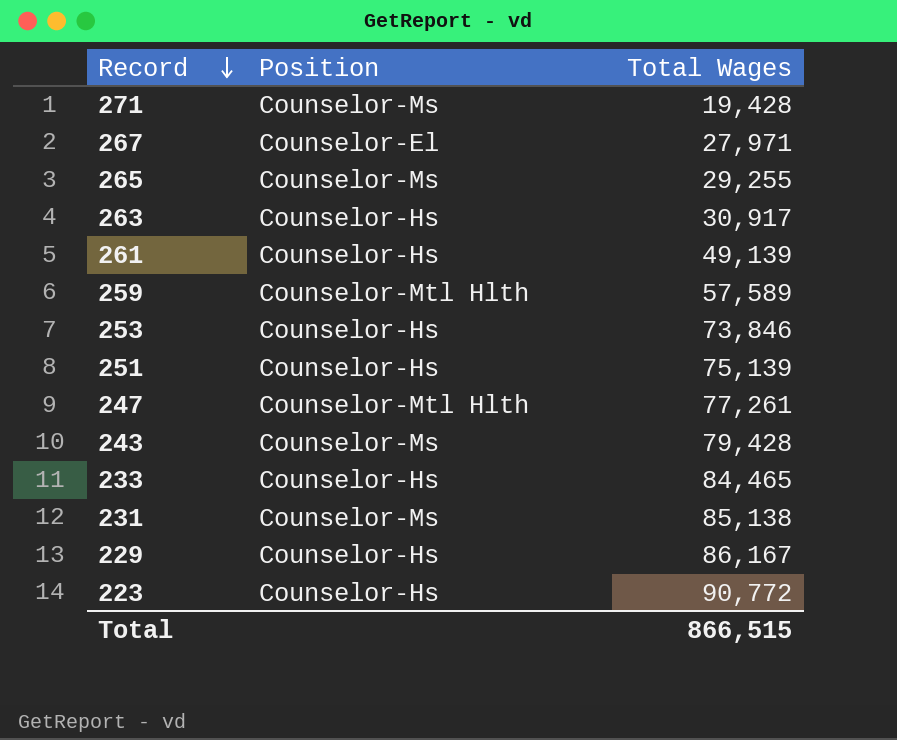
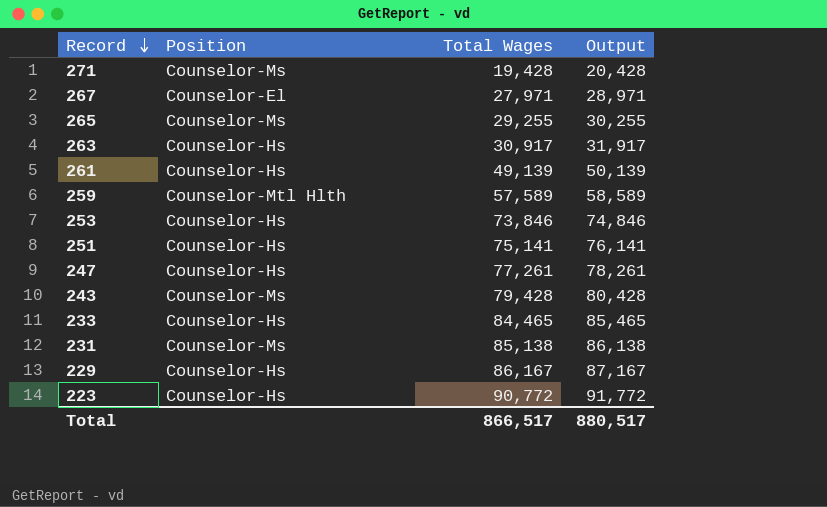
column Output | formula: none -> [Total Wages] + 1000
251 | Total Wages: 75,139 -> 75,141
247 | Position: Counselor-Mtl Hlth -> Counselor-Hs
Total | Total Wages: 866,515 -> 866,517

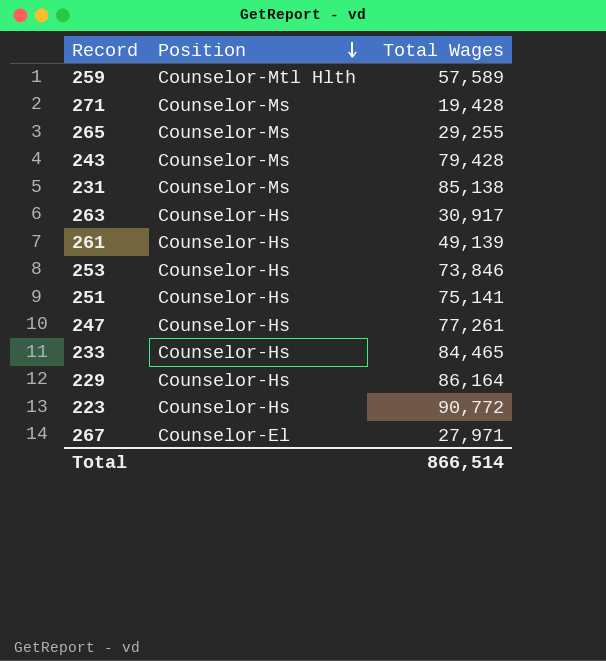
row order: Record descending -> Position descending
column Output | formula: [Total Wages] + 1000 -> none
229 | Total Wages: 86,167 -> 86,164
Total | Total Wages: 866,517 -> 866,514

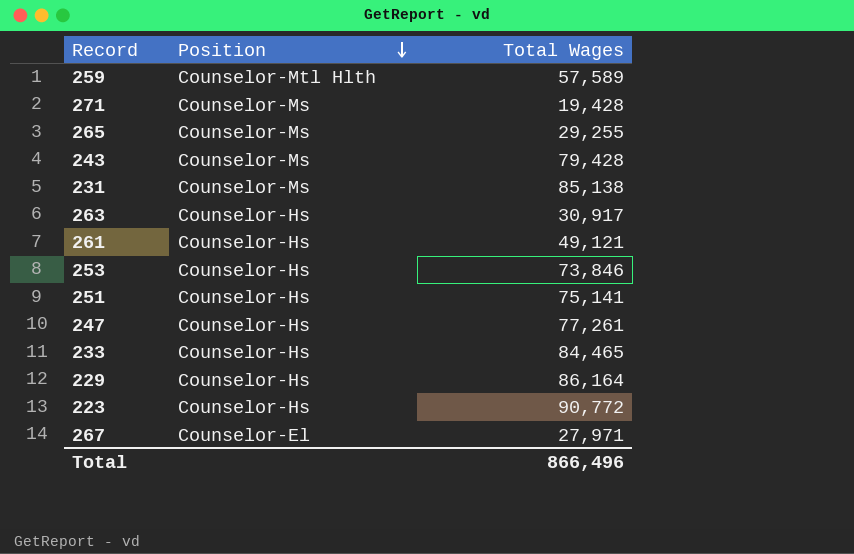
261 | Total Wages: 49,139 -> 49,121
Total | Total Wages: 866,514 -> 866,496

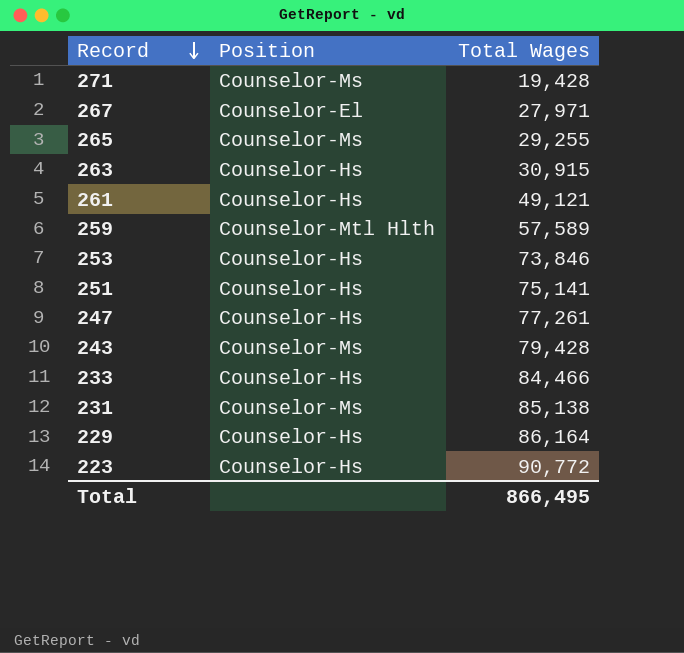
row order: Position descending -> Record descending
263 | Total Wages: 30,917 -> 30,915
233 | Total Wages: 84,465 -> 84,466
Total | Total Wages: 866,496 -> 866,495

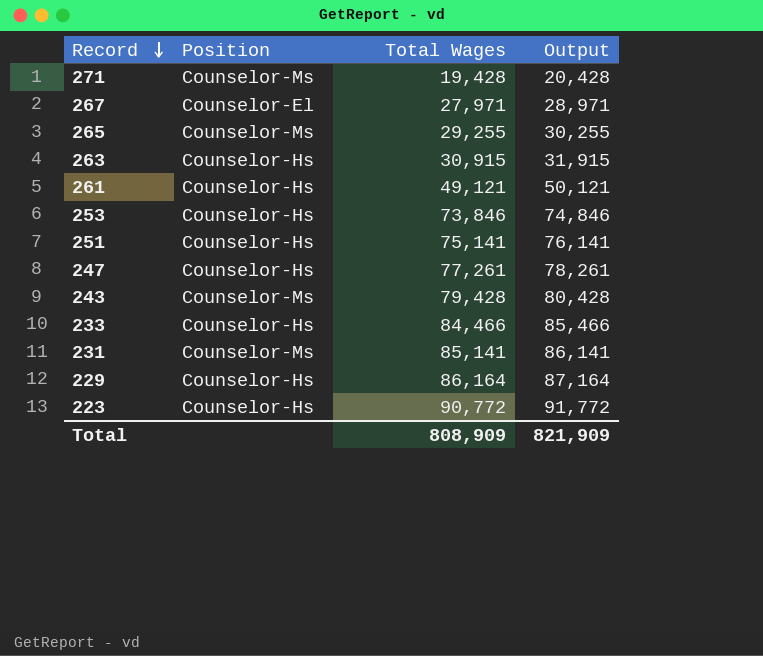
column Output | formula: none -> [Total Wages] + 1000
row 259: Counselor-Mtl Hlth | 57,589 -> none
231 | Total Wages: 85,138 -> 85,141
Total | Total Wages: 866,495 -> 808,909

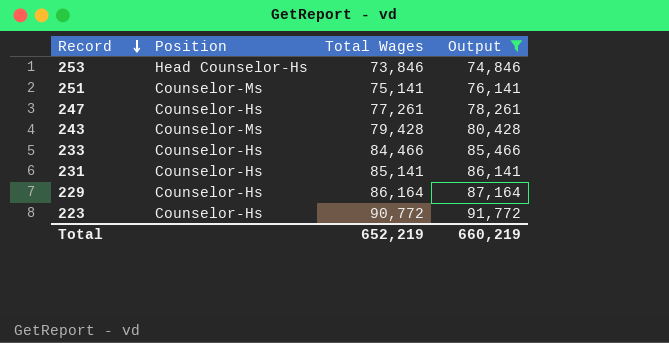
filter: none -> Output >= 74,846
253 | Position: Counselor-Hs -> Head Counselor-Hs
251 | Position: Counselor-Hs -> Counselor-Ms
231 | Position: Counselor-Ms -> Counselor-Hs
Total | Total Wages: 808,909 -> 652,219
Total | Output: 821,909 -> 660,219

